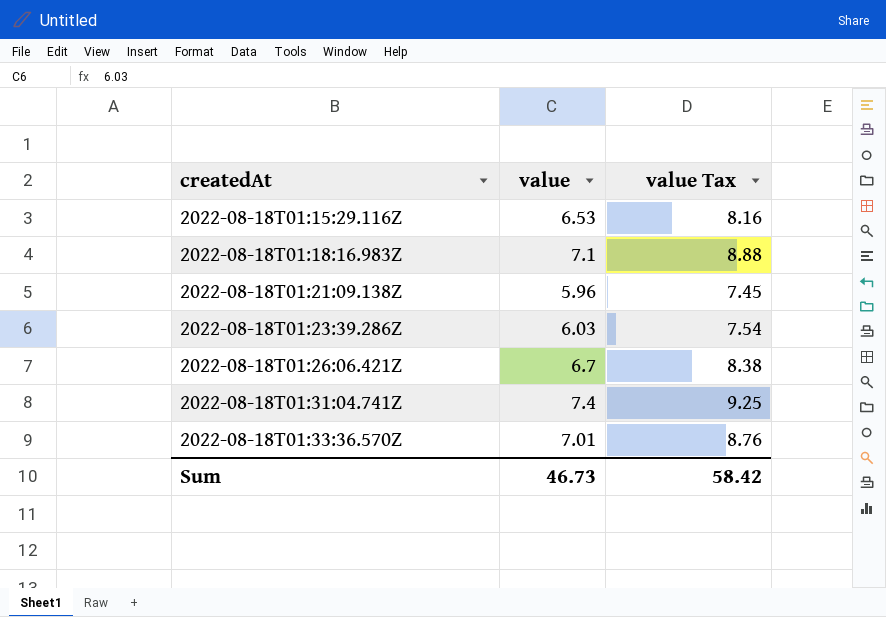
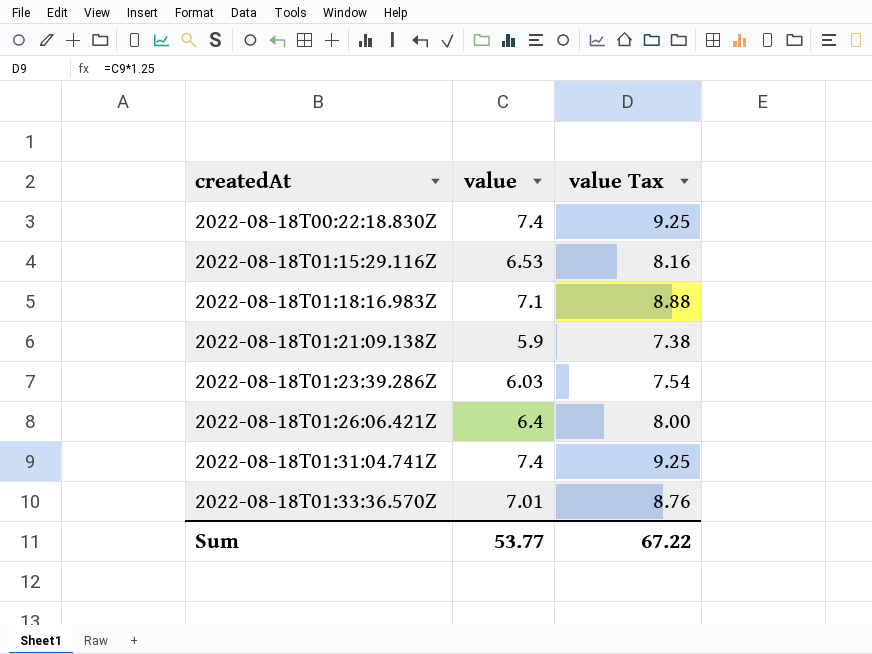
row 2022-08-18T00:22:18.830Z: none -> 7.4 | 9.25
2022-08-18T01:21:09.138Z | value: 5.96 -> 5.9
2022-08-18T01:21:09.138Z | value Tax: 7.45 -> 7.38
2022-08-18T01:26:06.421Z | value: 6.7 -> 6.4
2022-08-18T01:26:06.421Z | value Tax: 8.38 -> 8.00
Sum | value: 46.73 -> 53.77
Sum | value Tax: 58.42 -> 67.22

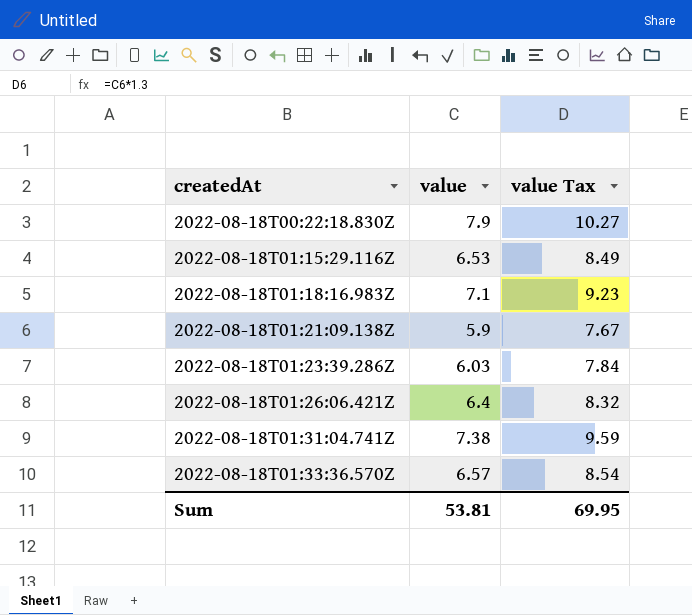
column value Tax | formula: [value] * 1.25 -> [value] * 1.3
2022-08-18T00:22:18.830Z | value: 7.4 -> 7.9
2022-08-18T01:31:04.741Z | value: 7.4 -> 7.38
2022-08-18T01:33:36.570Z | value: 7.01 -> 6.57
Sum | value: 53.77 -> 53.81
Sum | value Tax: 67.22 -> 69.95

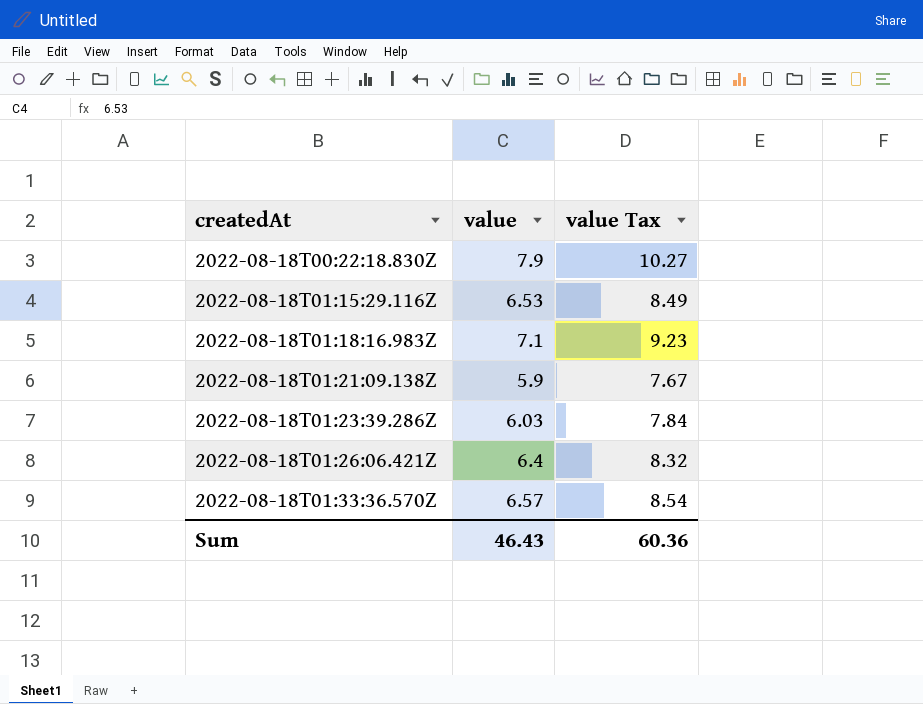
row 2022-08-18T01:31:04.741Z: 7.38 | 9.59 -> none
Sum | value: 53.81 -> 46.43
Sum | value Tax: 69.95 -> 60.36

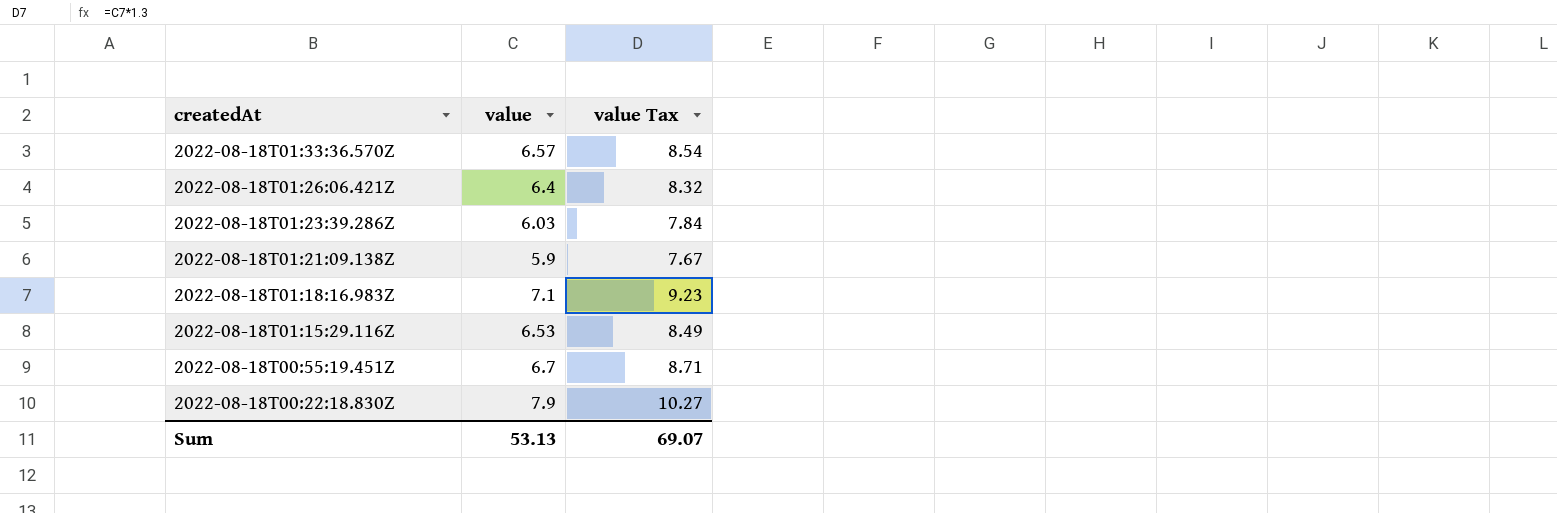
row order: createdAt ascending -> createdAt descending
row 2022-08-18T00:55:19.451Z: none -> 6.7 | 8.71
Sum | value: 46.43 -> 53.13
Sum | value Tax: 60.36 -> 69.07

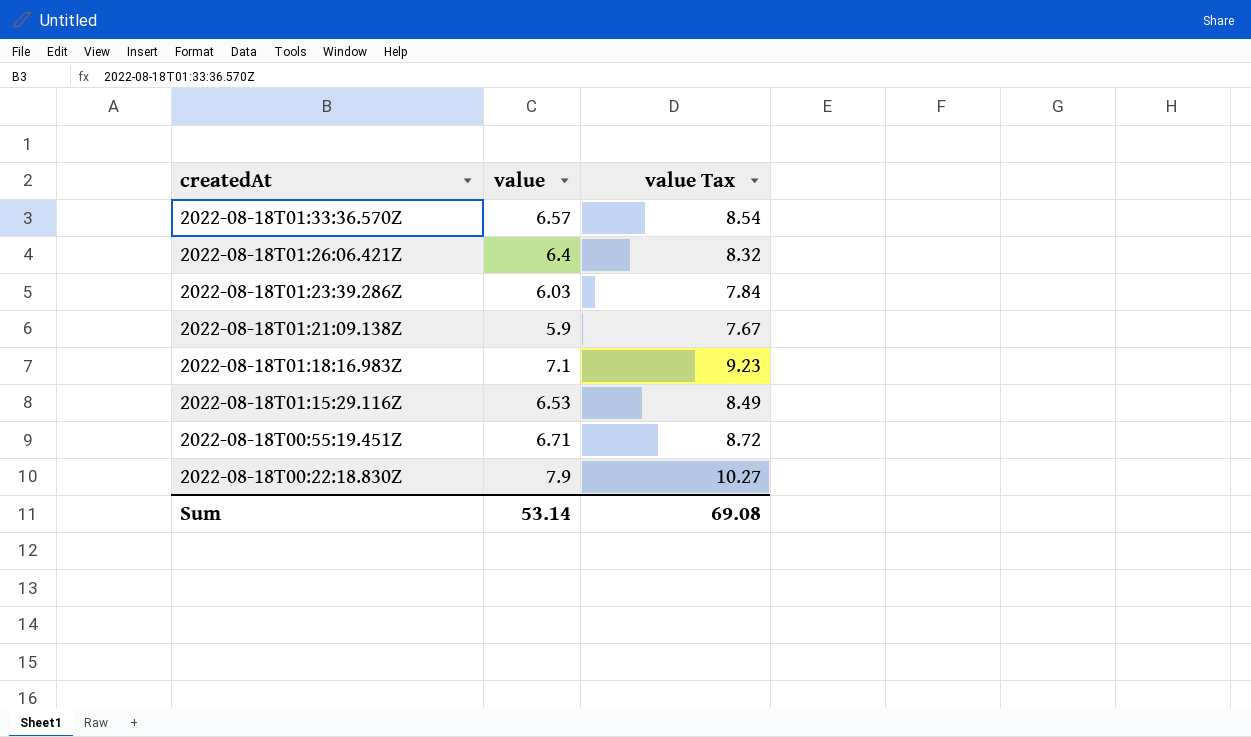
2022-08-18T00:55:19.451Z | value: 6.7 -> 6.71
2022-08-18T00:55:19.451Z | value Tax: 8.71 -> 8.72
Sum | value: 53.13 -> 53.14
Sum | value Tax: 69.07 -> 69.08

